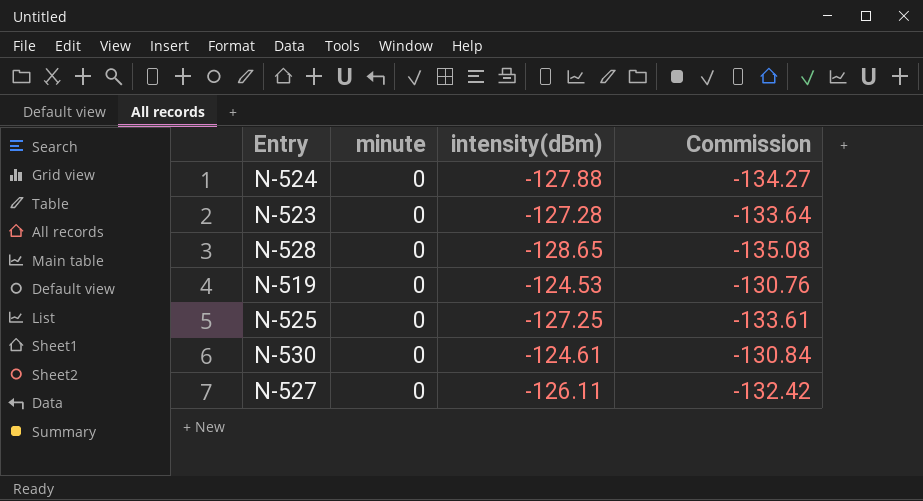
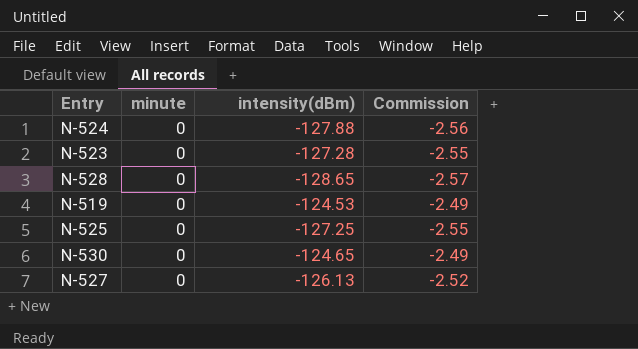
column Commission | formula: [intensity(dBm)] * 1.05 -> [intensity(dBm)] * 0.02
N-530 | intensity(dBm): -124.61 -> -124.65
N-527 | intensity(dBm): -126.11 -> -126.13

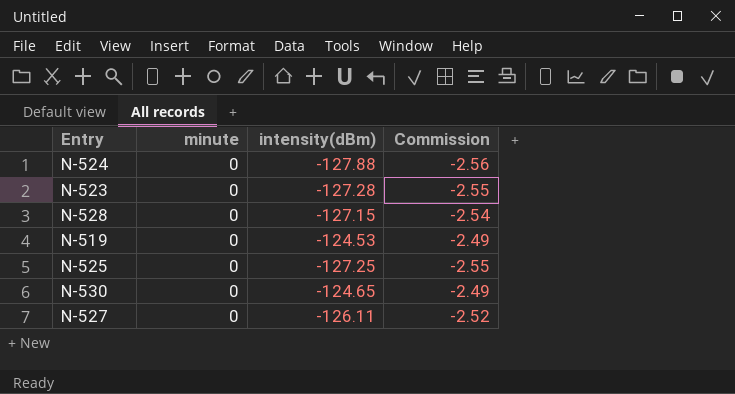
N-528 | intensity(dBm): -128.65 -> -127.15
N-528 | Commission: -2.57 -> -2.54
N-527 | intensity(dBm): -126.13 -> -126.11

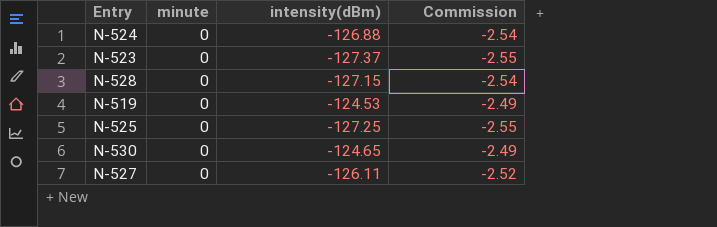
N-524 | intensity(dBm): -127.88 -> -126.88
N-524 | Commission: -2.56 -> -2.54
N-523 | intensity(dBm): -127.28 -> -127.37

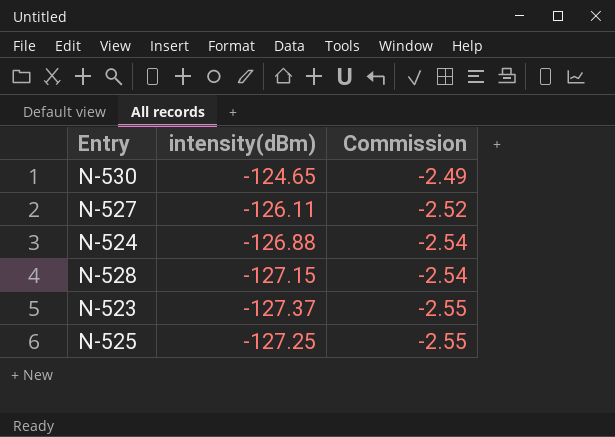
row order: none -> Commission descending
column minute | position: 2 -> none
row N-519: 0 | -124.53 | -2.49 -> none

